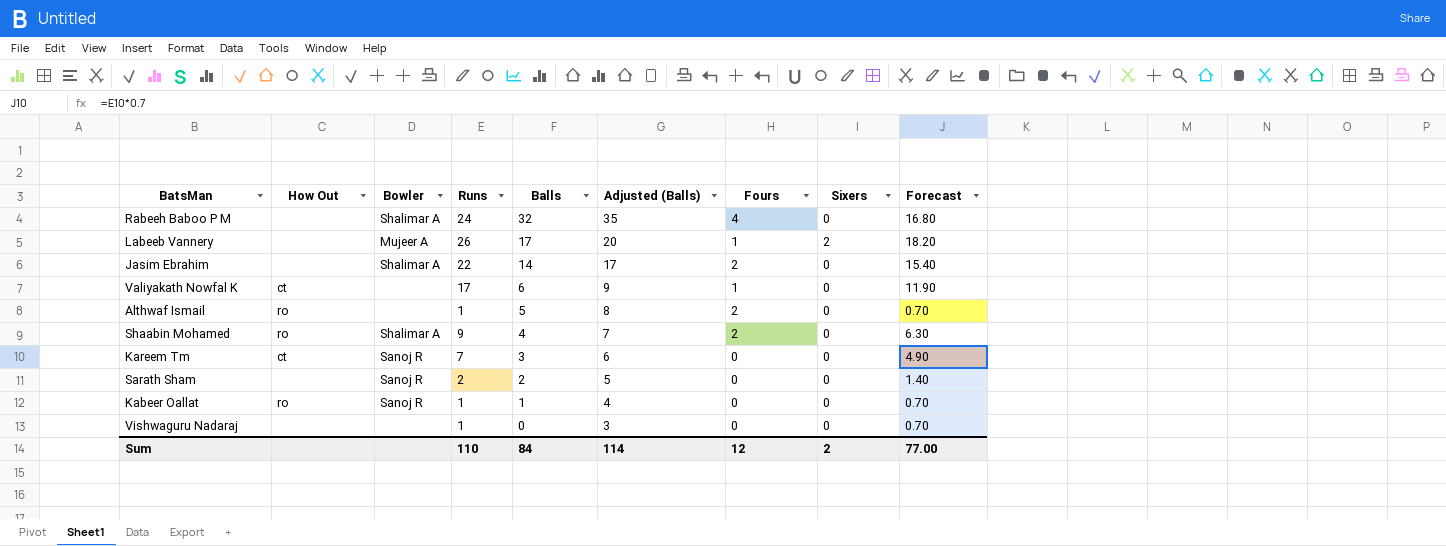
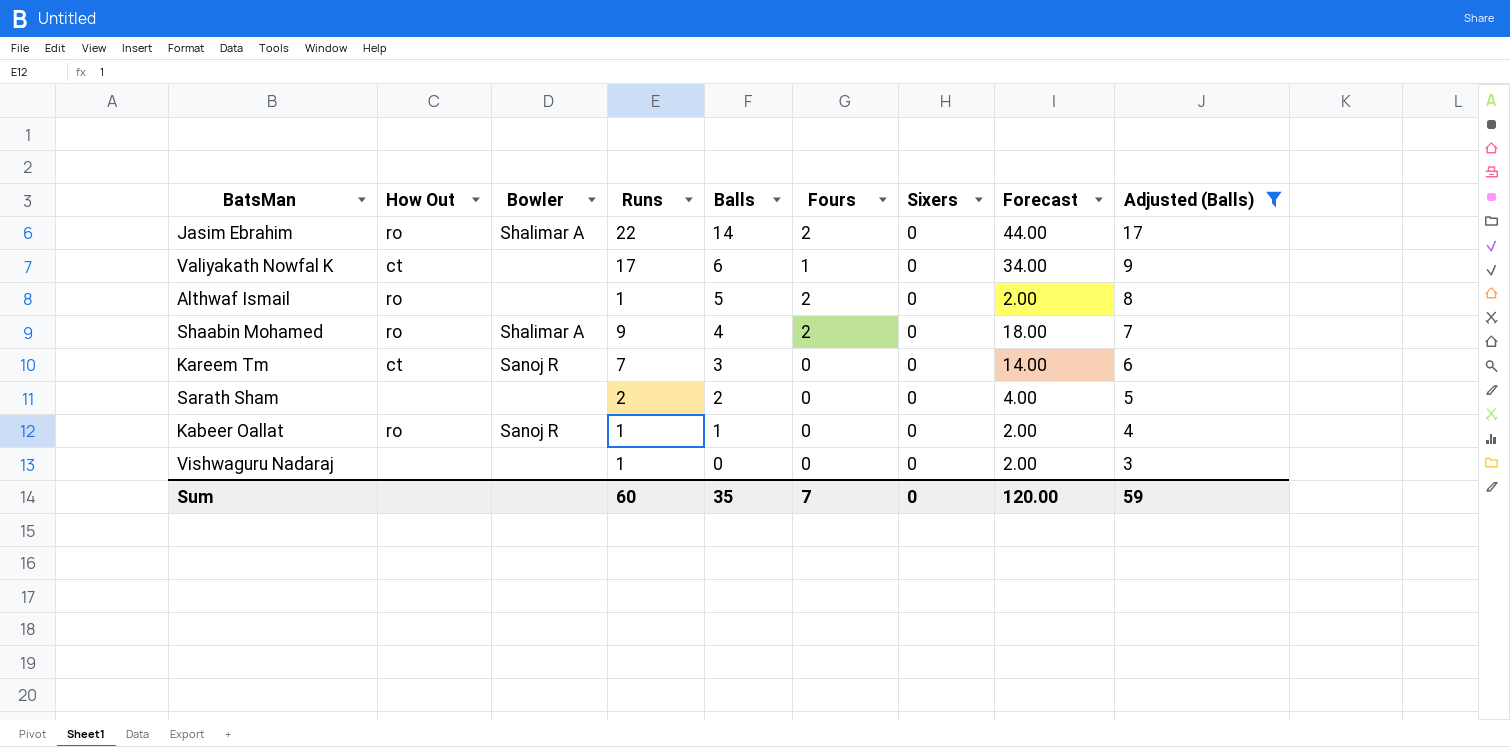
filter: none -> Adjusted (Balls) <= 17
column Forecast | formula: [Runs] * 0.7 -> [Runs] * 2
column Adjusted (Balls) | position: 6 -> 9
Jasim Ebrahim | How Out: none -> ro
Sarath Sham | Bowler: Sanoj R -> none
Sum | Runs: 110 -> 60
Sum | Balls: 84 -> 35
Sum | Fours: 12 -> 7
Sum | Sixers: 2 -> 0
Sum | Forecast: 77.00 -> 120.00
Sum | Adjusted (Balls): 114 -> 59

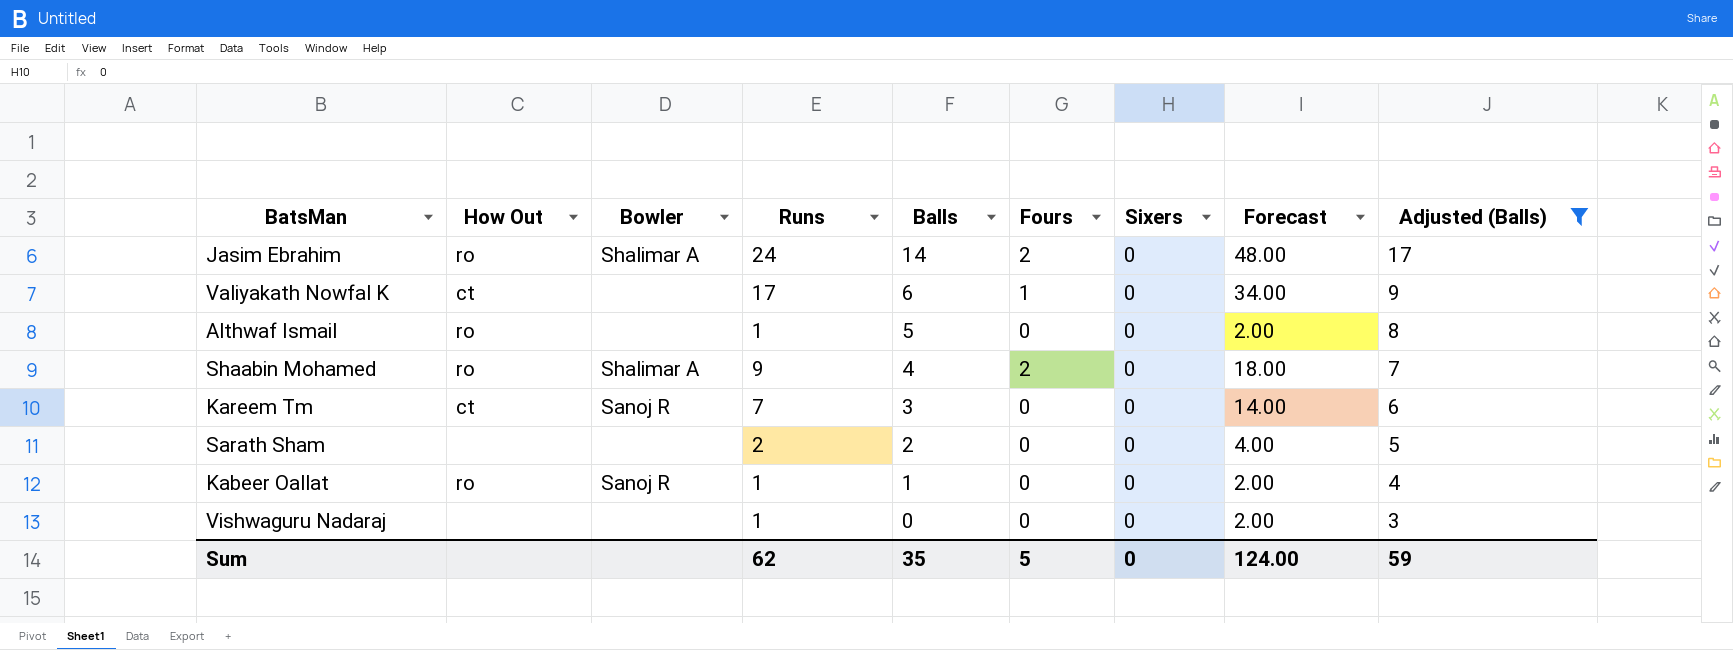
Jasim Ebrahim | Runs: 22 -> 24
Jasim Ebrahim | Forecast: 44.00 -> 48.00
Althwaf Ismail | Fours: 2 -> 0
Sum | Runs: 60 -> 62
Sum | Fours: 7 -> 5
Sum | Forecast: 120.00 -> 124.00

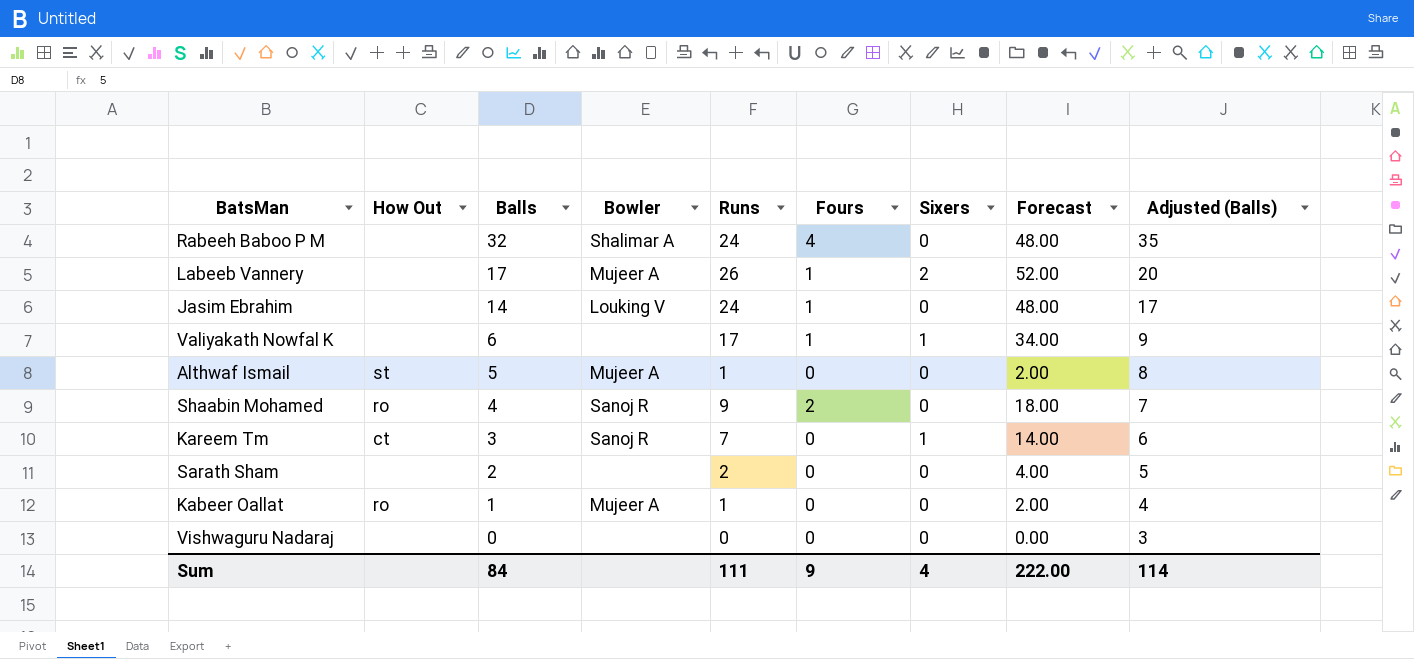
filter: Adjusted (Balls) <= 17 -> none
column Balls | position: 5 -> 3
Jasim Ebrahim | How Out: ro -> none
Jasim Ebrahim | Bowler: Shalimar A -> Louking V
Jasim Ebrahim | Fours: 2 -> 1
Valiyakath Nowfal K | How Out: ct -> none
Valiyakath Nowfal K | Sixers: 0 -> 1
Althwaf Ismail | How Out: ro -> st
Althwaf Ismail | Bowler: none -> Mujeer A
Shaabin Mohamed | Bowler: Shalimar A -> Sanoj R
Kareem Tm | Sixers: 0 -> 1
Kabeer Oallat | Bowler: Sanoj R -> Mujeer A
Vishwaguru Nadaraj | Runs: 1 -> 0
Vishwaguru Nadaraj | Forecast: 2.00 -> 0.00
Sum | Balls: 35 -> 84
Sum | Runs: 62 -> 111
Sum | Fours: 5 -> 9
Sum | Sixers: 0 -> 4
Sum | Forecast: 124.00 -> 222.00
Sum | Adjusted (Balls): 59 -> 114

